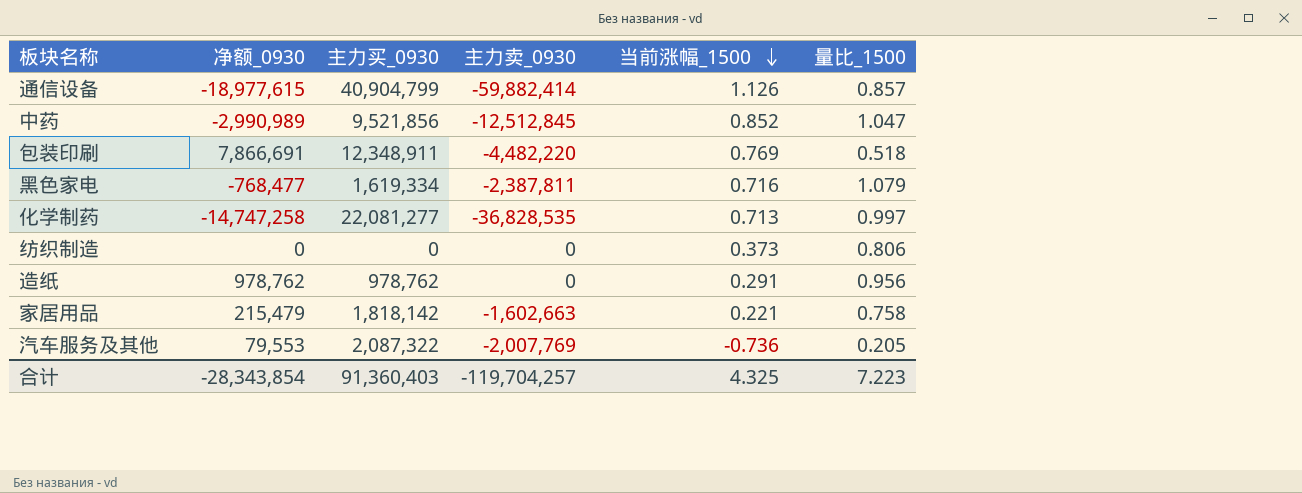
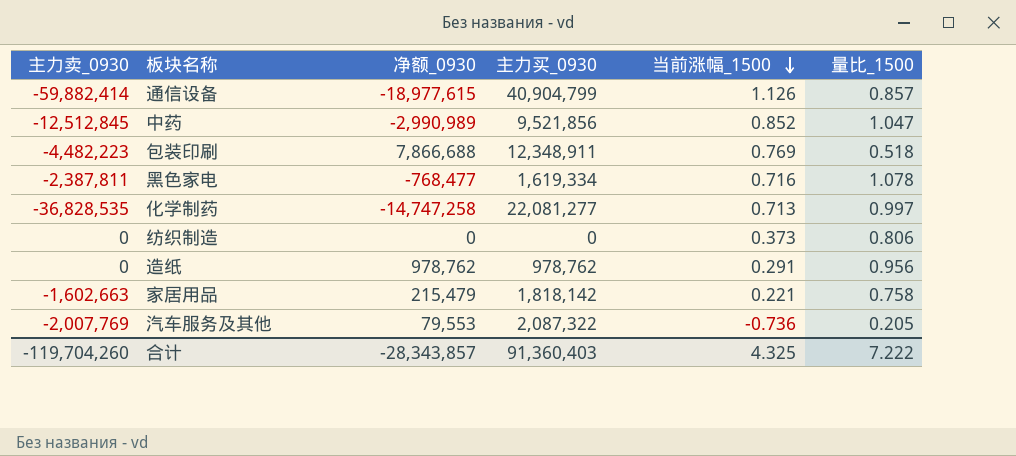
column 主力卖_0930 | position: 4 -> 1
包装印刷 | 主力卖_0930: -4,482,220 -> -4,482,223
包装印刷 | 净额_0930: 7,866,691 -> 7,866,688
黑色家电 | 量比_1500: 1.079 -> 1.078
合计 | 主力卖_0930: -119,704,257 -> -119,704,260
合计 | 净额_0930: -28,343,854 -> -28,343,857
合计 | 量比_1500: 7.223 -> 7.222

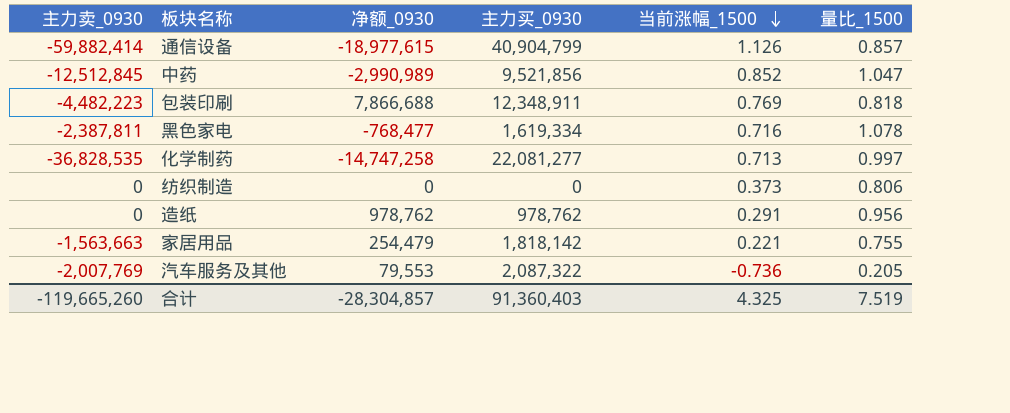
包装印刷 | 量比_1500: 0.518 -> 0.818
家居用品 | 主力卖_0930: -1,602,663 -> -1,563,663
家居用品 | 净额_0930: 215,479 -> 254,479
家居用品 | 量比_1500: 0.758 -> 0.755
合计 | 主力卖_0930: -119,704,260 -> -119,665,260
合计 | 净额_0930: -28,343,857 -> -28,304,857
合计 | 量比_1500: 7.222 -> 7.519

